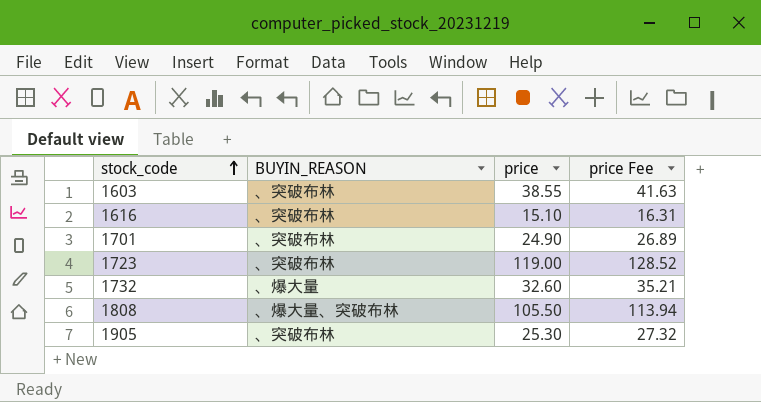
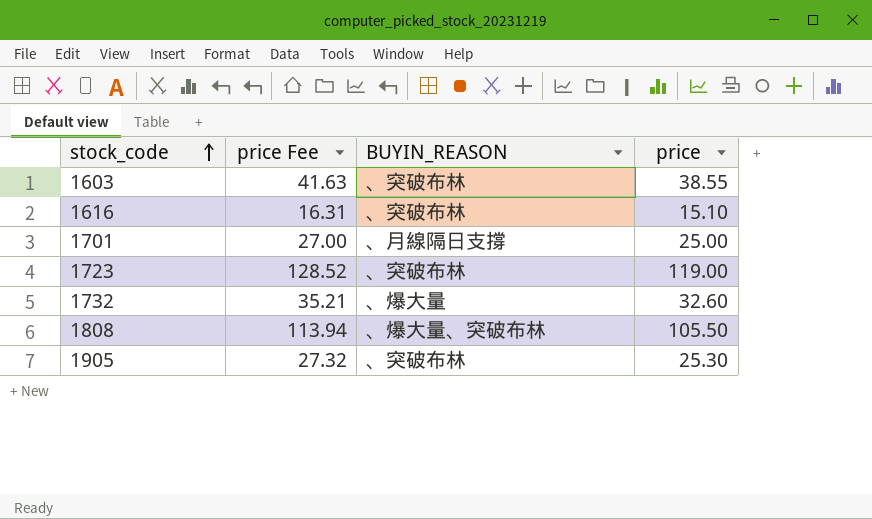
column price Fee | position: 4 -> 2
1701 | price Fee: 26.89 -> 27.00
1701 | BUYIN_REASON: 、突破布林 -> 、月線隔日支撐
1701 | price: 24.90 -> 25.00

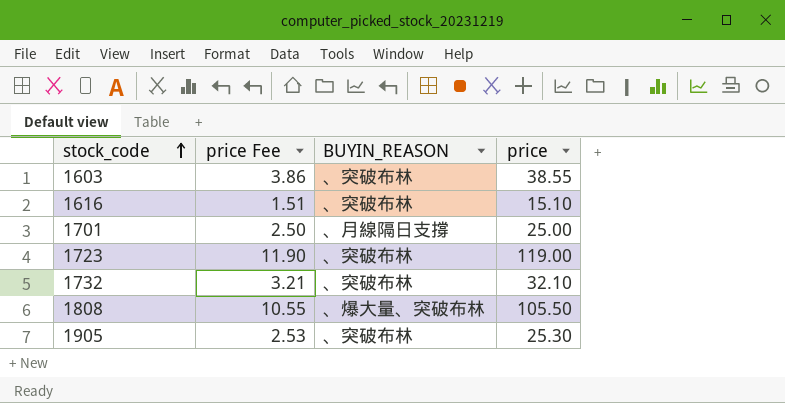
column price Fee | formula: [price] * 1.08 -> [price] * 0.1
1732 | BUYIN_REASON: 、爆大量 -> 、突破布林
1732 | price: 32.60 -> 32.10

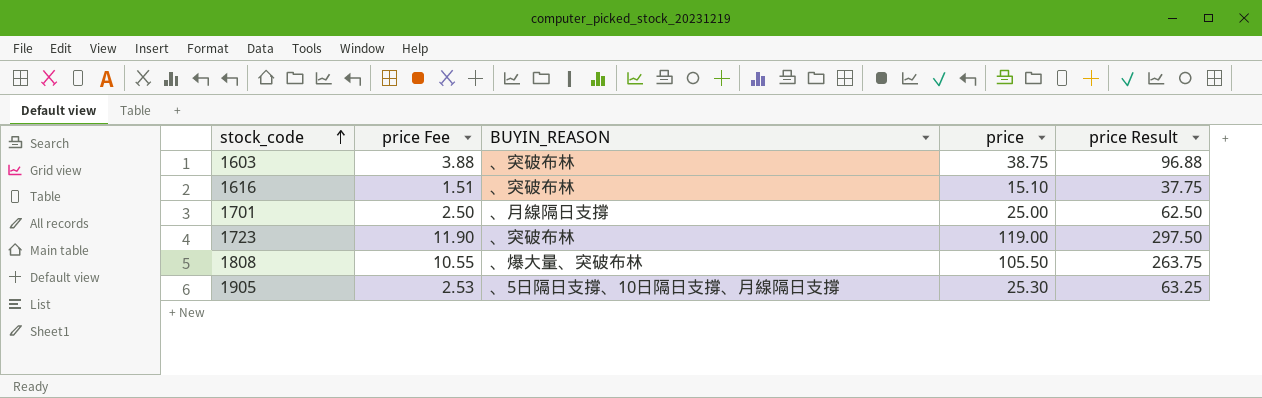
column price Result | formula: none -> [price] * 2.5
row 1732: 3.21 | 、突破布林 | 32.10 -> none
1603 | price Fee: 3.86 -> 3.88
1603 | price: 38.55 -> 38.75
1905 | BUYIN_REASON: 、突破布林 -> 、5日隔日支撐、10日隔日支撐、月線隔日支撐

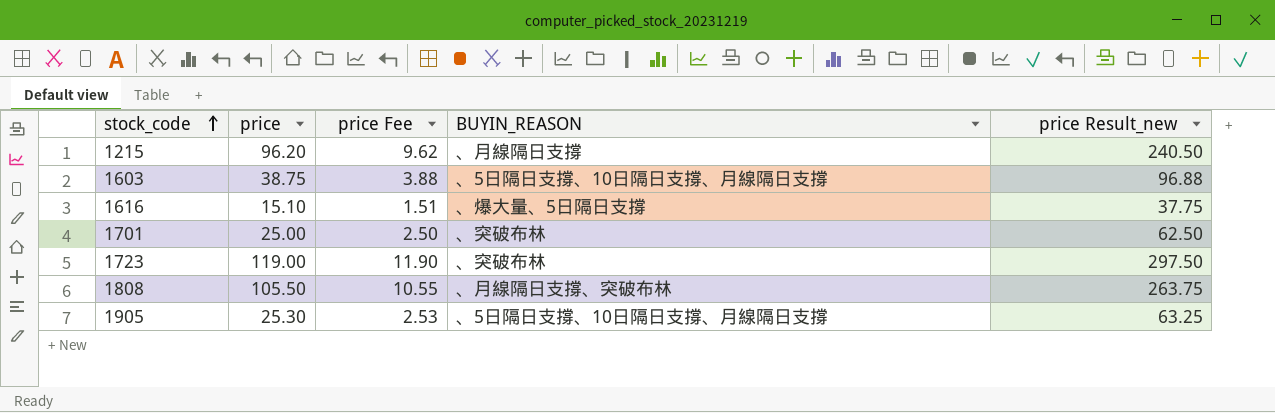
column price | position: 4 -> 2
column name: price Result -> price Result_new
row 1215: none -> 96.20 | 9.62 | 、月線隔日支撐 | 240.50
1603 | BUYIN_REASON: 、突破布林 -> 、5日隔日支撐、10日隔日支撐、月線隔日支撐
1616 | BUYIN_REASON: 、突破布林 -> 、爆大量、5日隔日支撐
1701 | BUYIN_REASON: 、月線隔日支撐 -> 、突破布林
1808 | BUYIN_REASON: 、爆大量、突破布林 -> 、月線隔日支撐、突破布林

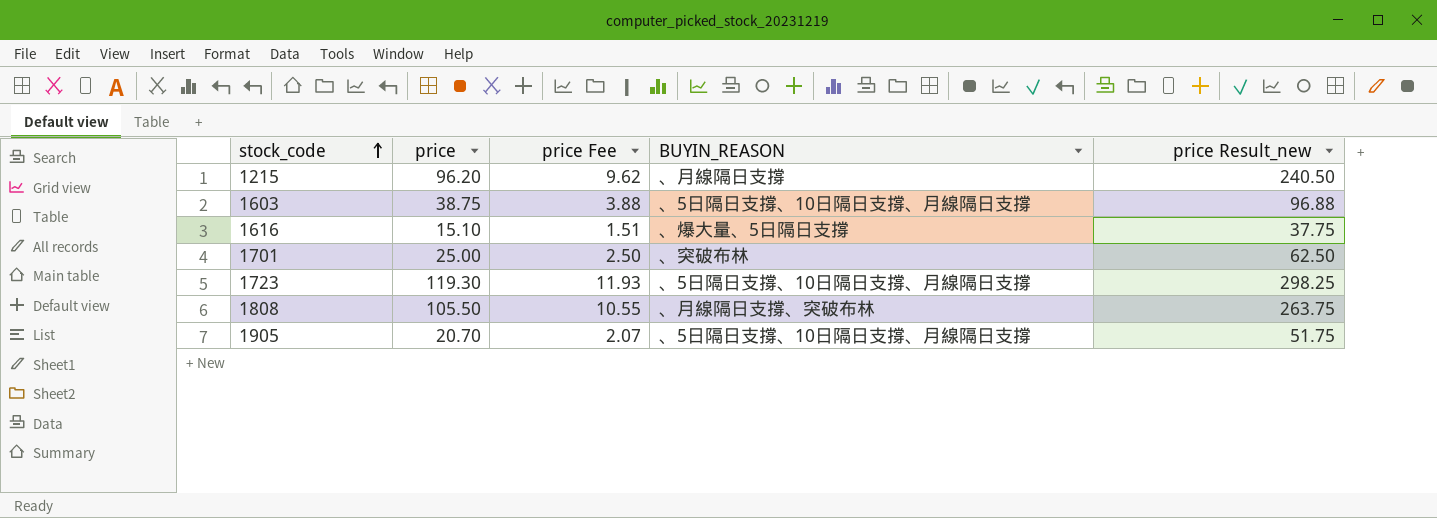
1723 | price: 119.00 -> 119.30
1723 | price Fee: 11.90 -> 11.93
1723 | BUYIN_REASON: 、突破布林 -> 、5日隔日支撐、10日隔日支撐、月線隔日支撐
1723 | price Result_new: 297.50 -> 298.25
1905 | price: 25.30 -> 20.70
1905 | price Fee: 2.53 -> 2.07
1905 | price Result_new: 63.25 -> 51.75

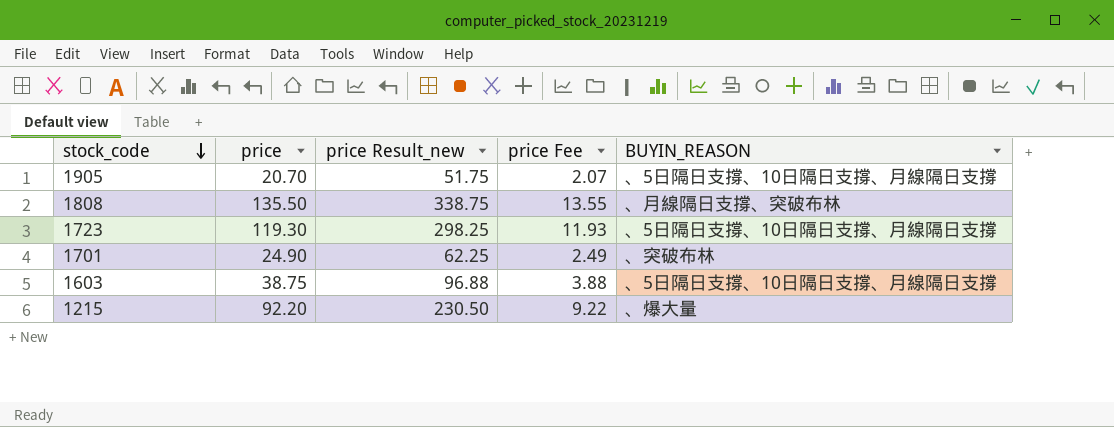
row order: stock_code ascending -> stock_code descending
column price Result_new | position: 5 -> 3
row 1616: 15.10 | 1.51 | 、爆大量、5日隔日支撐 | 37.75 -> none
1808 | price: 105.50 -> 135.50
1808 | price Result_new: 263.75 -> 338.75
1808 | price Fee: 10.55 -> 13.55
1701 | price: 25.00 -> 24.90
1701 | price Result_new: 62.50 -> 62.25
1701 | price Fee: 2.50 -> 2.49
1215 | price: 96.20 -> 92.20
1215 | price Result_new: 240.50 -> 230.50
1215 | price Fee: 9.62 -> 9.22
1215 | BUYIN_REASON: 、月線隔日支撐 -> 、爆大量

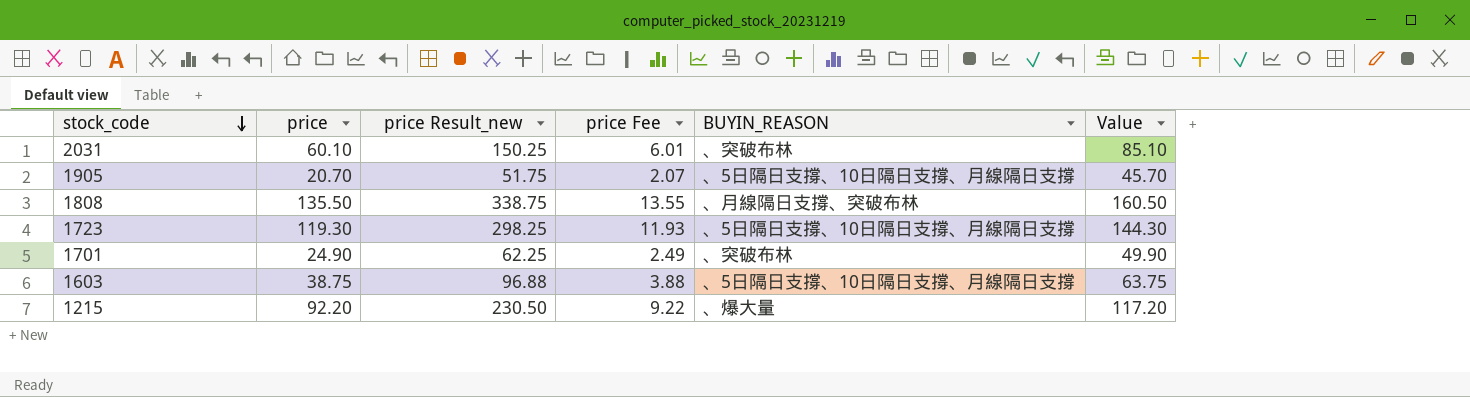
column Value | formula: none -> [price] + 25
row 2031: none -> 60.10 | 150.25 | 6.01 | 、突破布林 | 85.10

